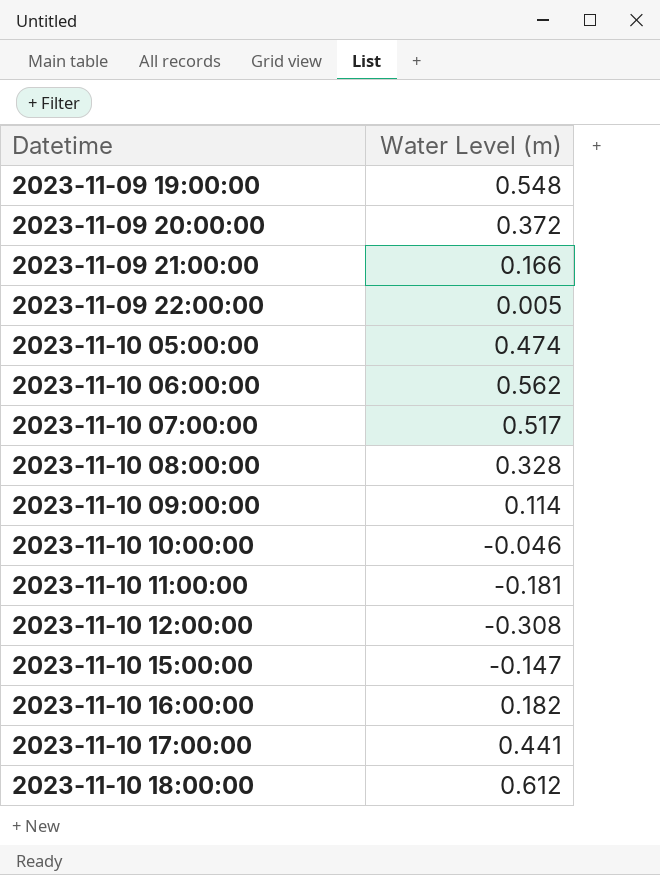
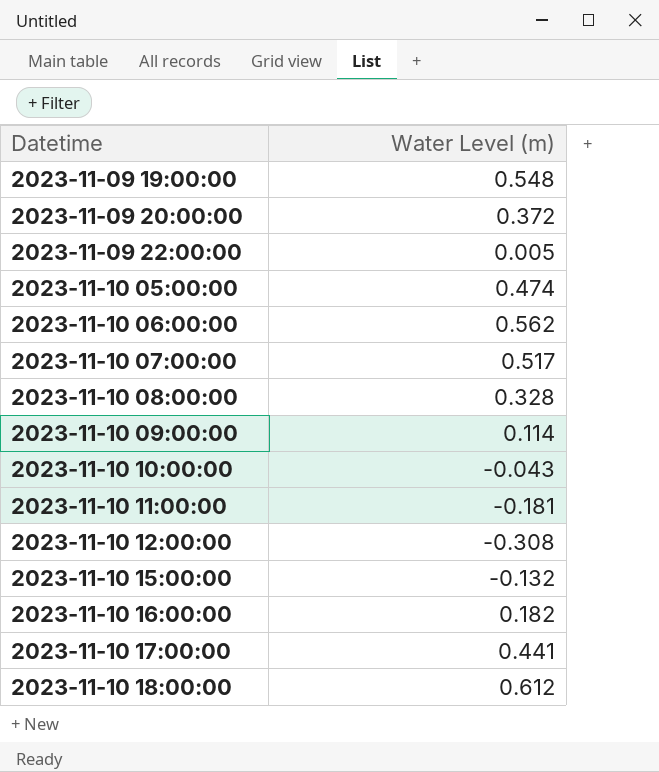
row 2023-11-09 21:00:00: 0.166 -> none
2023-11-10 10:00:00 | Water Level (m): -0.046 -> -0.043
2023-11-10 15:00:00 | Water Level (m): -0.147 -> -0.132

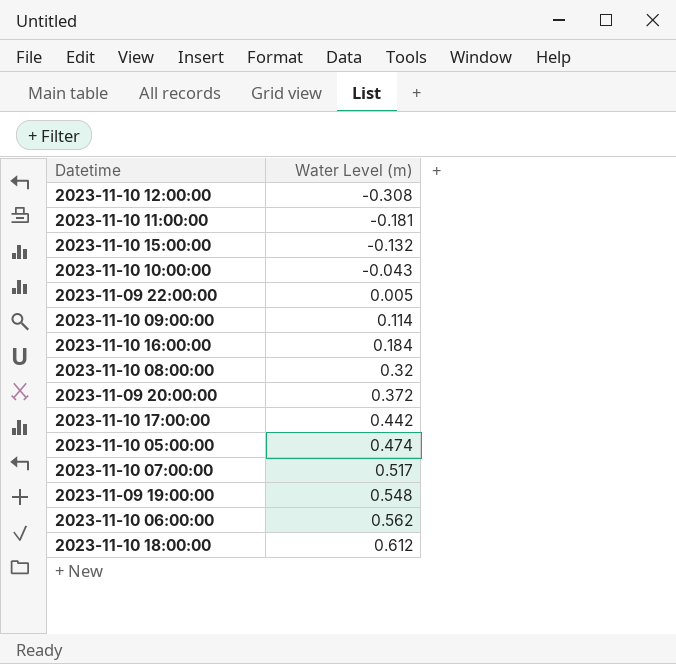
row order: Datetime ascending -> Water Level (m) ascending
2023-11-10 16:00:00 | Water Level (m): 0.182 -> 0.184
2023-11-10 08:00:00 | Water Level (m): 0.328 -> 0.32
2023-11-10 17:00:00 | Water Level (m): 0.441 -> 0.442

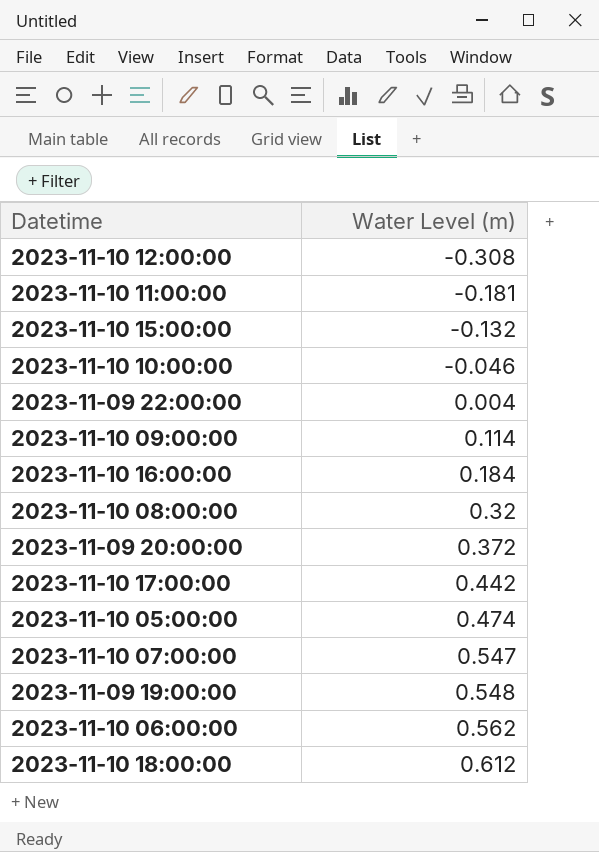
2023-11-10 10:00:00 | Water Level (m): -0.043 -> -0.046
2023-11-09 22:00:00 | Water Level (m): 0.005 -> 0.004
2023-11-10 07:00:00 | Water Level (m): 0.517 -> 0.547

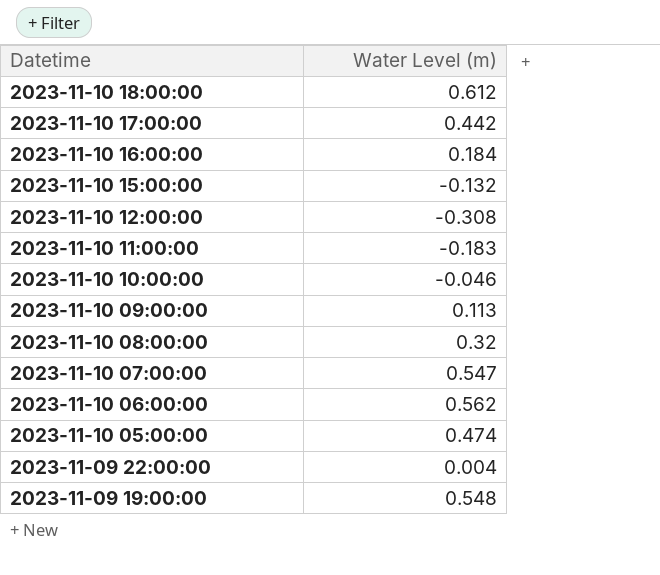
row order: Water Level (m) ascending -> Datetime descending
row 2023-11-09 20:00:00: 0.372 -> none
2023-11-10 11:00:00 | Water Level (m): -0.181 -> -0.183
2023-11-10 09:00:00 | Water Level (m): 0.114 -> 0.113

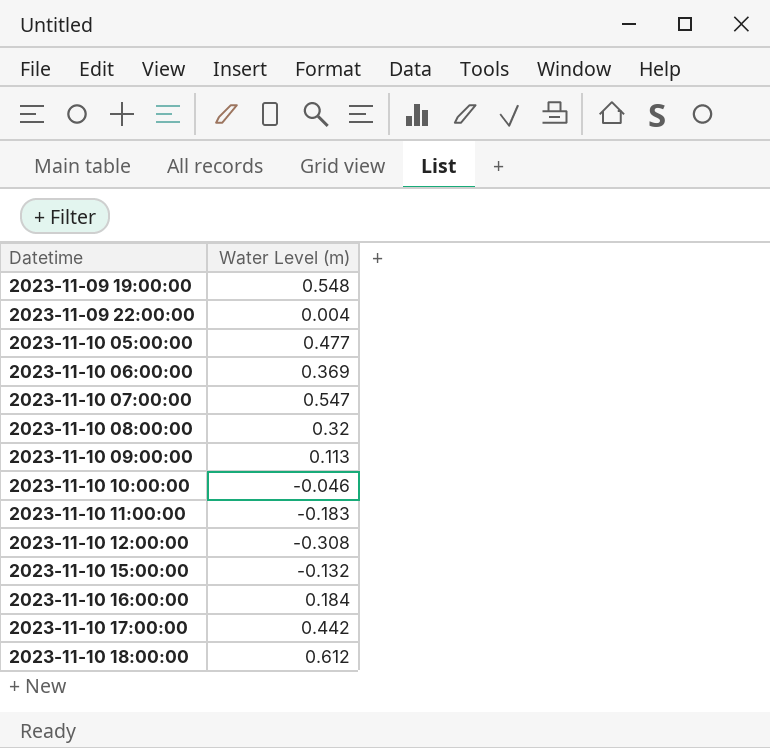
row order: Datetime descending -> Datetime ascending
2023-11-10 05:00:00 | Water Level (m): 0.474 -> 0.477
2023-11-10 06:00:00 | Water Level (m): 0.562 -> 0.369

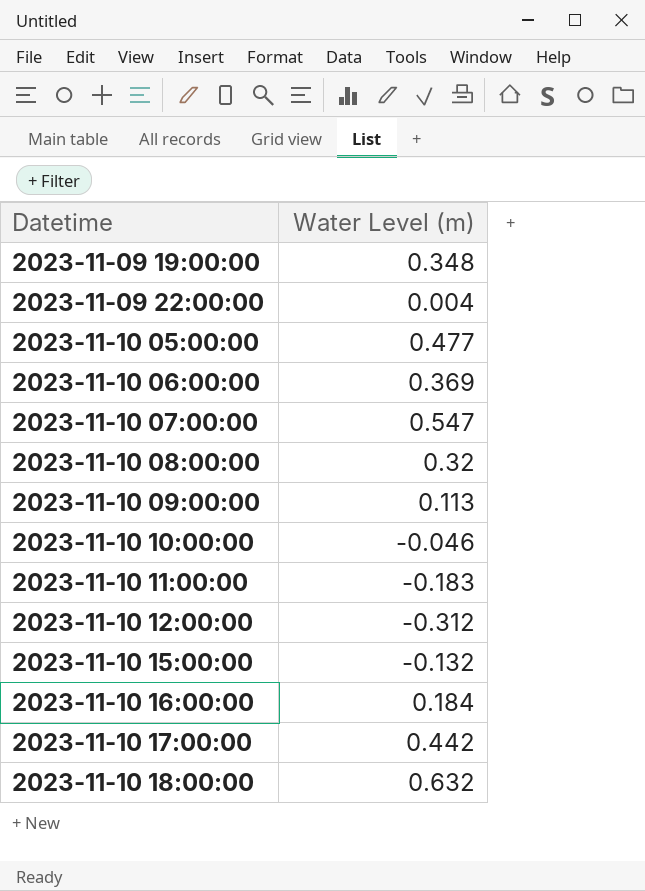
2023-11-09 19:00:00 | Water Level (m): 0.548 -> 0.348
2023-11-10 12:00:00 | Water Level (m): -0.308 -> -0.312
2023-11-10 18:00:00 | Water Level (m): 0.612 -> 0.632

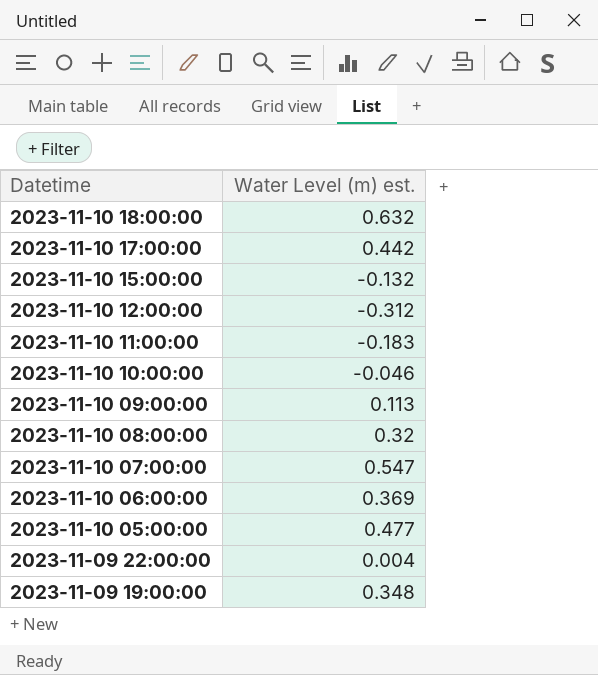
row order: Datetime ascending -> Datetime descending
column name: Water Level (m) -> Water Level (m) est.
row 2023-11-10 16:00:00: 0.184 -> none

